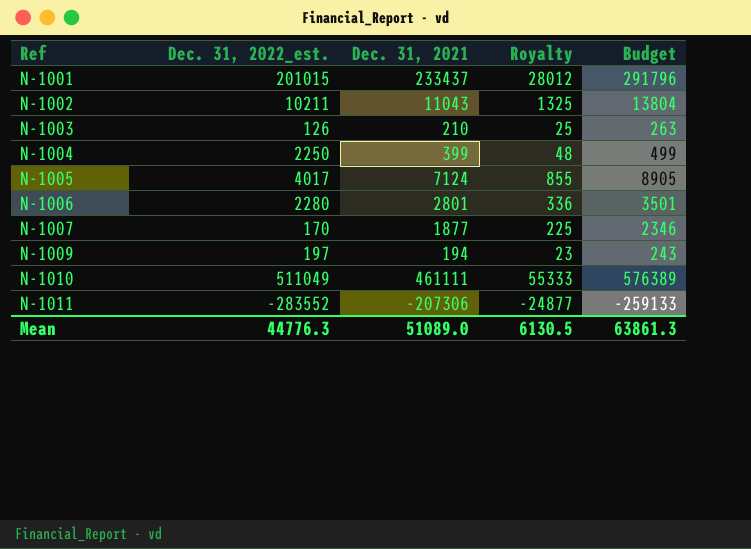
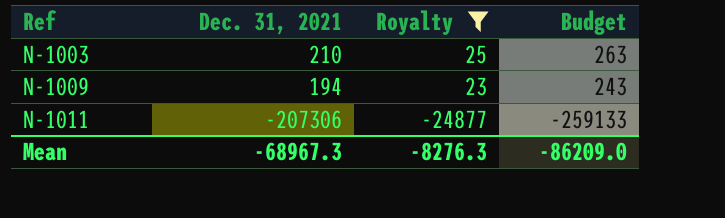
filter: none -> Royalty <= 25
column Dec. 31, 2022_est. | position: 2 -> none
Mean | Dec. 31, 2021: 51089.0 -> -68967.3
Mean | Royalty: 6130.5 -> -8276.3
Mean | Budget: 63861.3 -> -86209.0

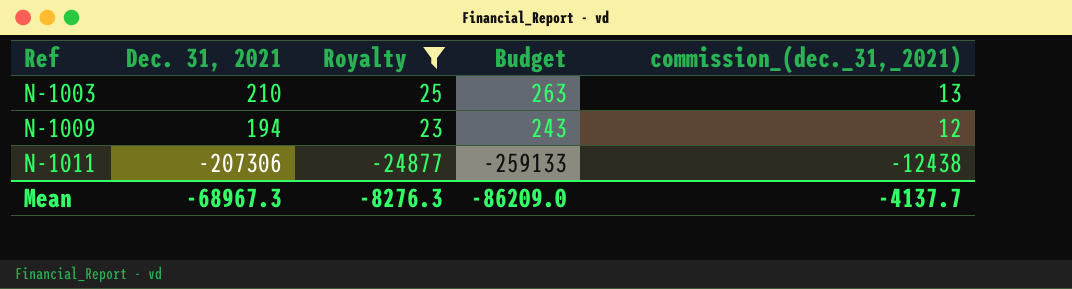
column commission_(dec._31,_2021) | formula: none -> [Dec. 31, 2021] * 0.06

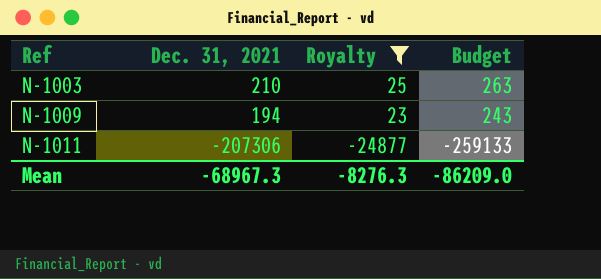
column commission_(dec._31,_2021) | formula: [Dec. 31, 2021] * 0.06 -> none

